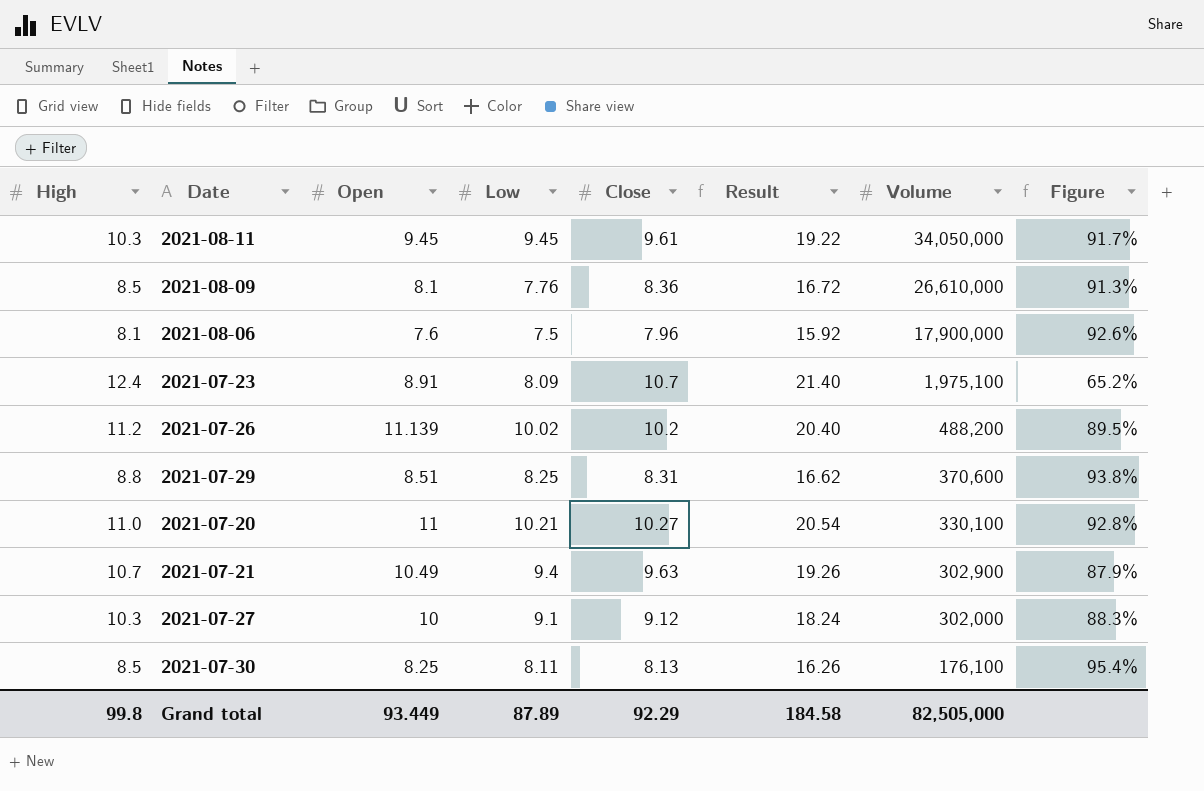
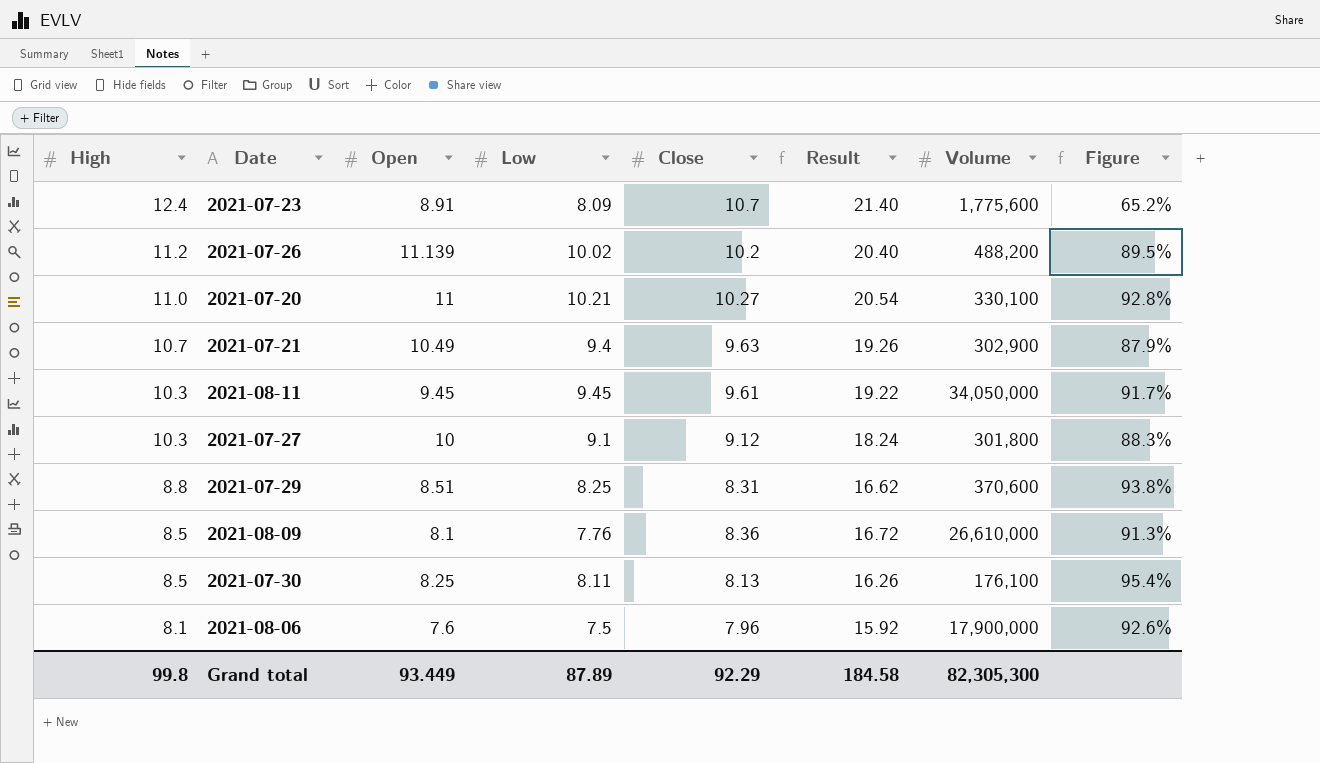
row order: Volume descending -> High descending
2021-07-23 | Volume: 1,975,100 -> 1,775,600
2021-07-27 | Volume: 302,000 -> 301,800
Grand total | Volume: 82,505,000 -> 82,305,300

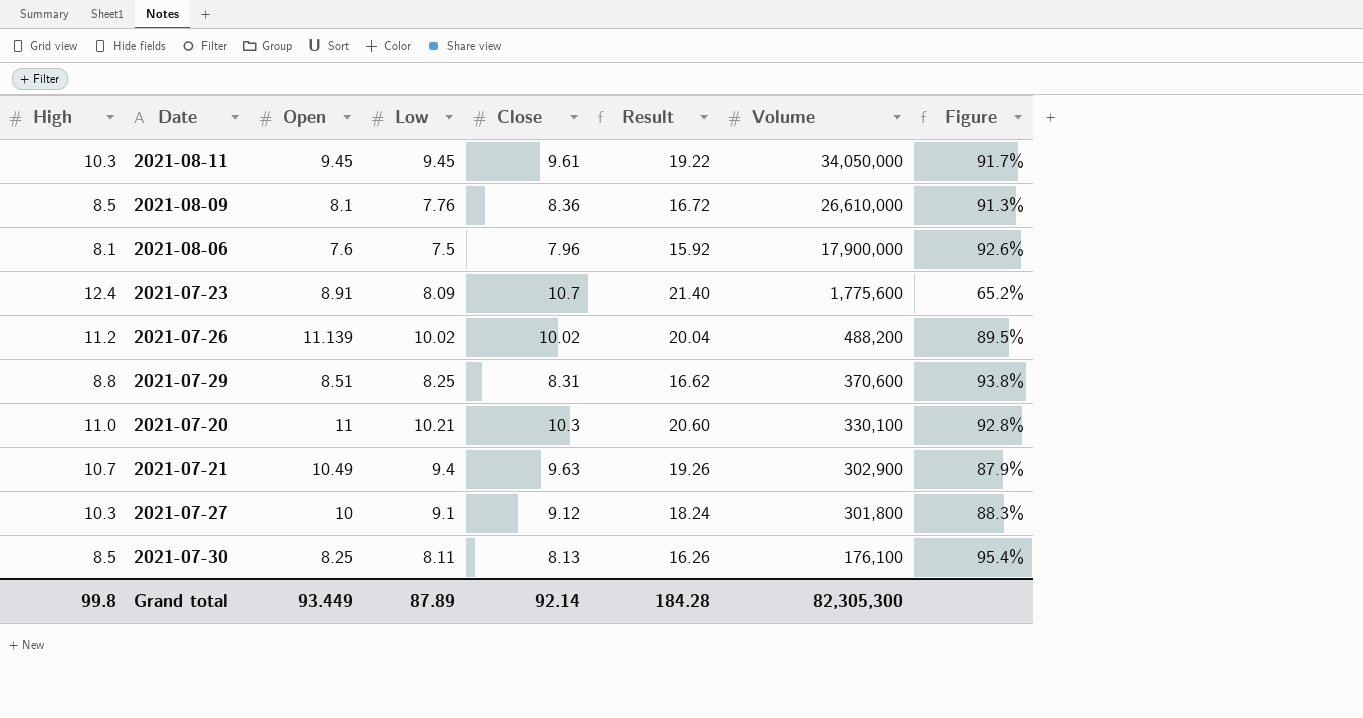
row order: High descending -> Volume descending
2021-07-26 | Close: 10.2 -> 10.02
2021-07-26 | Result: 20.40 -> 20.04
2021-07-20 | Close: 10.27 -> 10.3
2021-07-20 | Result: 20.54 -> 20.60
Grand total | Close: 92.29 -> 92.14
Grand total | Result: 184.58 -> 184.28

